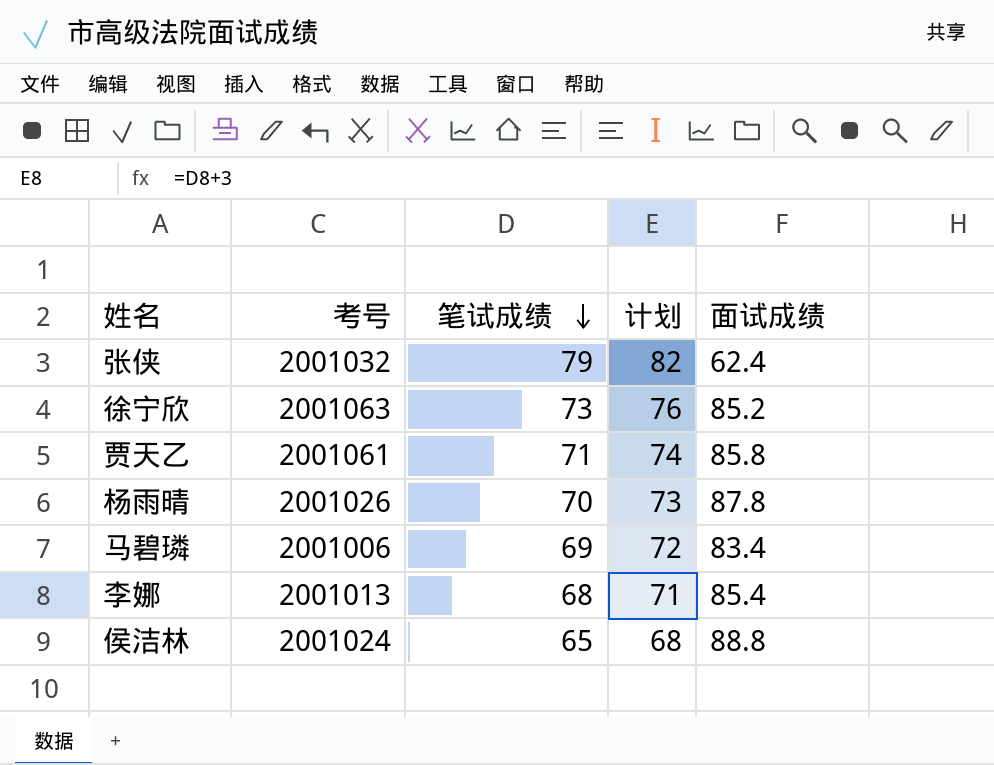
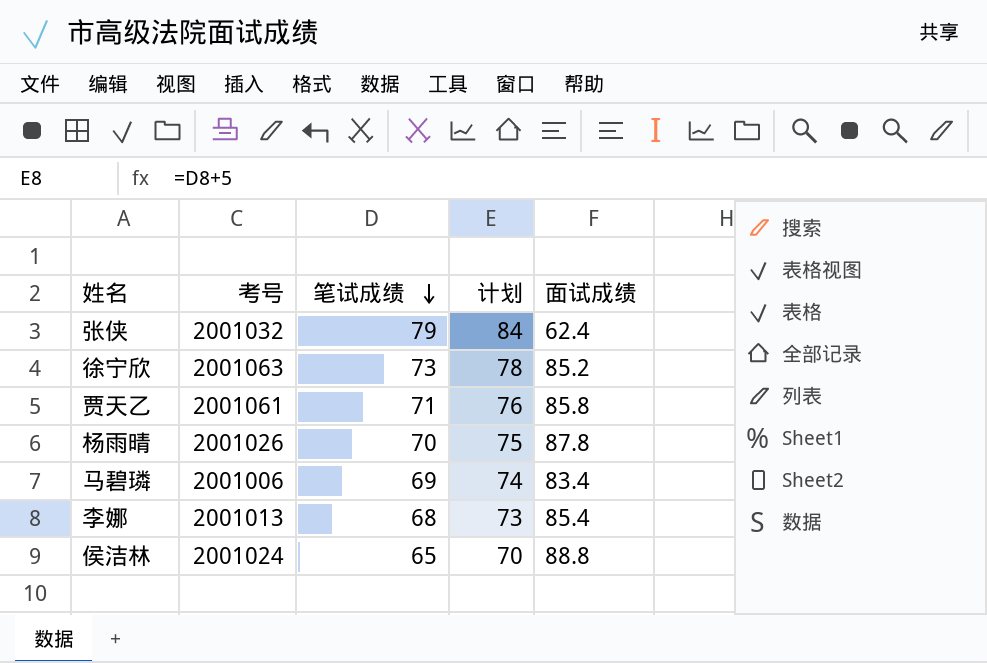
column 计划 | formula: [笔试成绩] + 3 -> [笔试成绩] + 5

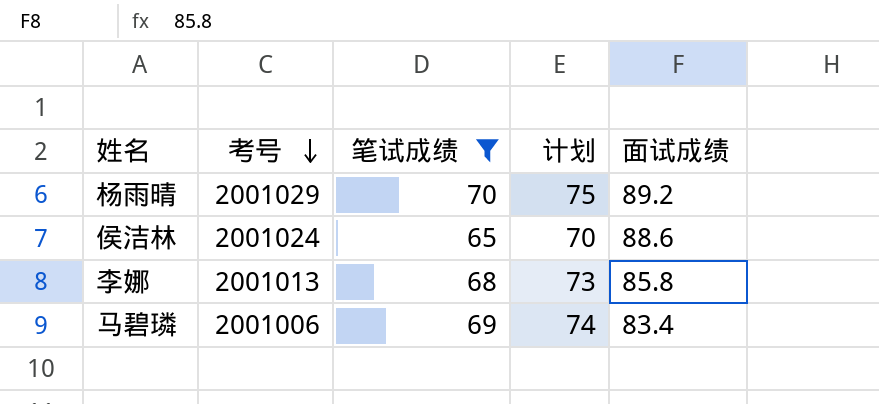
filter: none -> 笔试成绩 <= 70
row order: 笔试成绩 descending -> 考号 descending
杨雨晴 | 考号: 2001026 -> 2001029
杨雨晴 | 面试成绩: 87.8 -> 89.2
侯洁林 | 面试成绩: 88.8 -> 88.6
李娜 | 面试成绩: 85.4 -> 85.8

